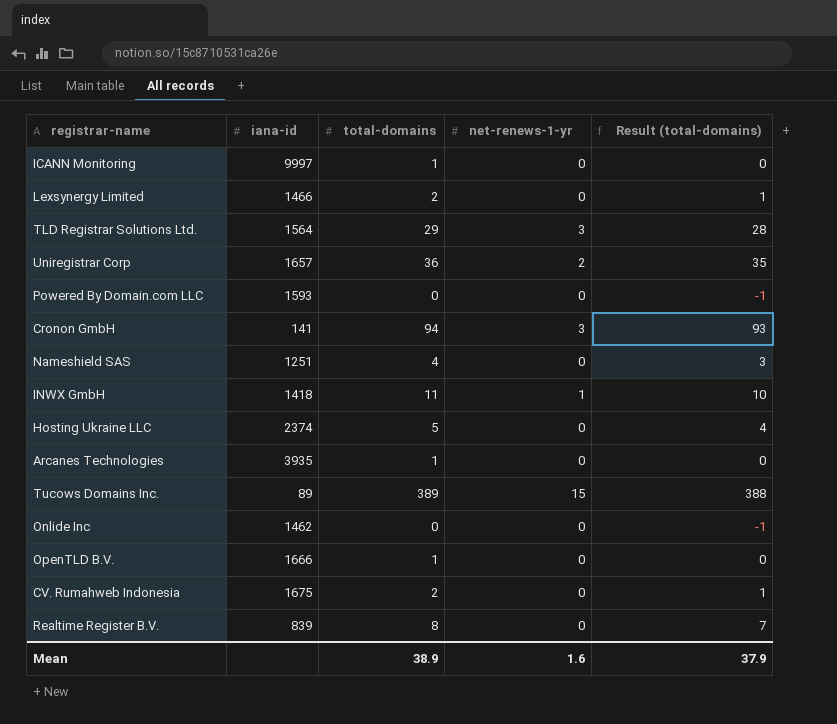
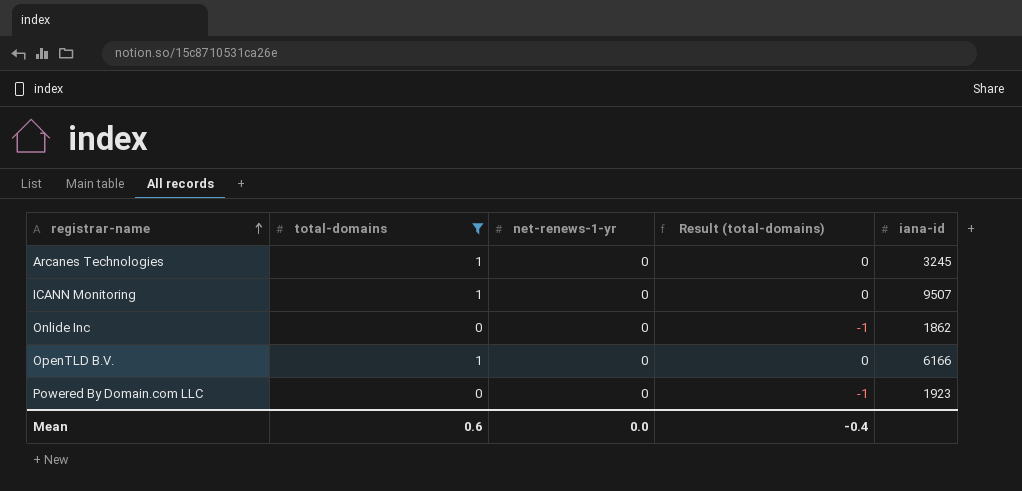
filter: none -> total-domains <= 1
row order: none -> registrar-name ascending
column iana-id | position: 2 -> 5
Arcanes Technologies | iana-id: 3935 -> 3245
ICANN Monitoring | iana-id: 9997 -> 9507
Onlide Inc | iana-id: 1462 -> 1862
OpenTLD B.V. | iana-id: 1666 -> 6166
Powered By Domain.com LLC | iana-id: 1593 -> 1923
Mean | total-domains: 38.9 -> 0.6
Mean | net-renews-1-yr: 1.6 -> 0.0
Mean | Result (total-domains): 37.9 -> -0.4

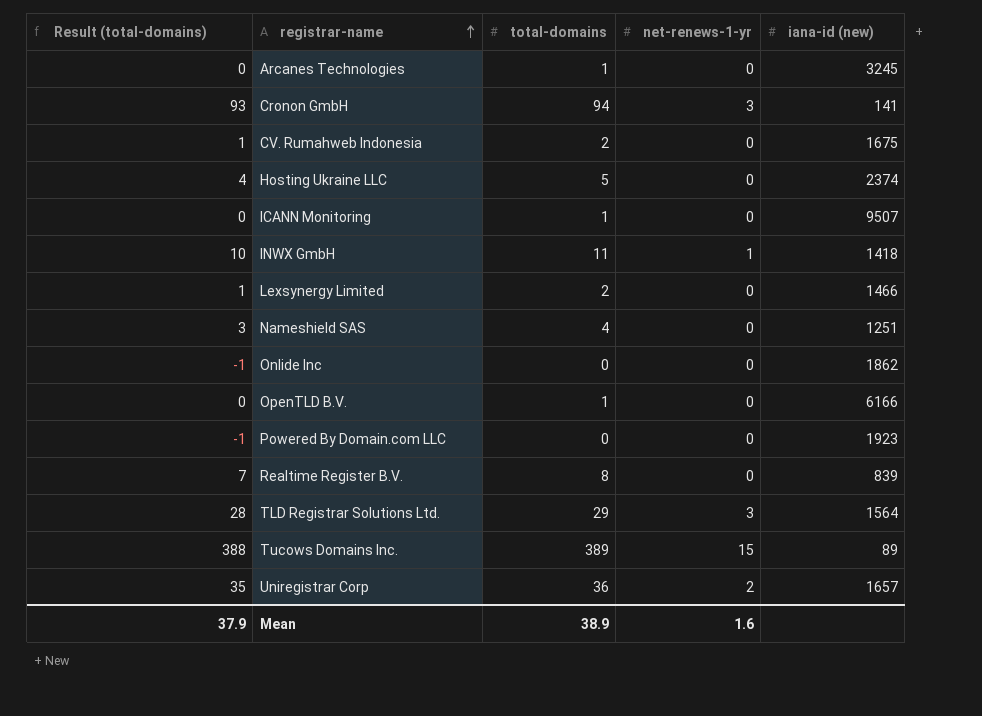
filter: total-domains <= 1 -> none
column Result (total-domains) | position: 4 -> 1
column name: iana-id -> iana-id (new)
Mean | Result (total-domains): -0.4 -> 37.9
Mean | total-domains: 0.6 -> 38.9
Mean | net-renews-1-yr: 0.0 -> 1.6

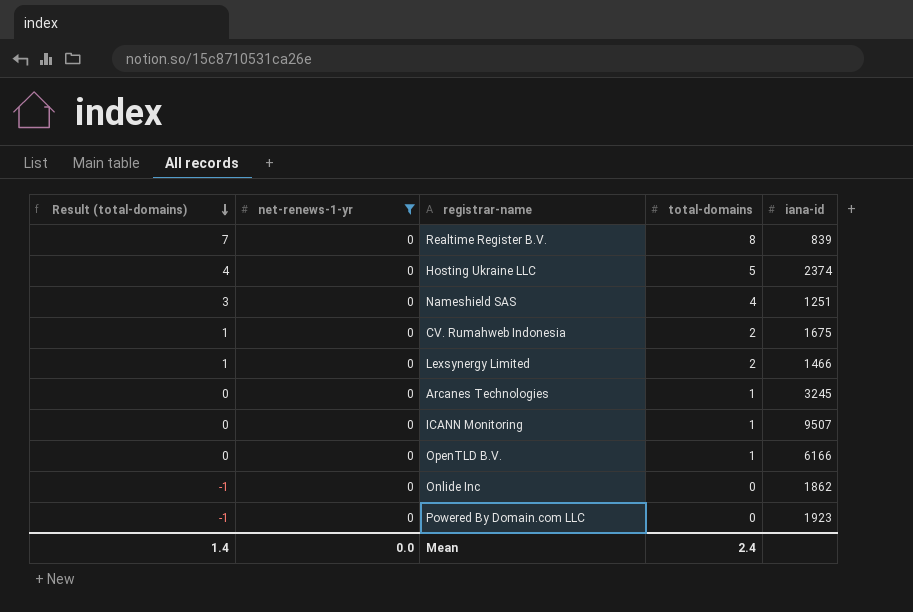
filter: none -> net-renews-1-yr = 0
row order: registrar-name ascending -> Result (total-domains) descending
column net-renews-1-yr | position: 4 -> 2
column name: iana-id (new) -> iana-id
Mean | Result (total-domains): 37.9 -> 1.4
Mean | net-renews-1-yr: 1.6 -> 0.0
Mean | total-domains: 38.9 -> 2.4

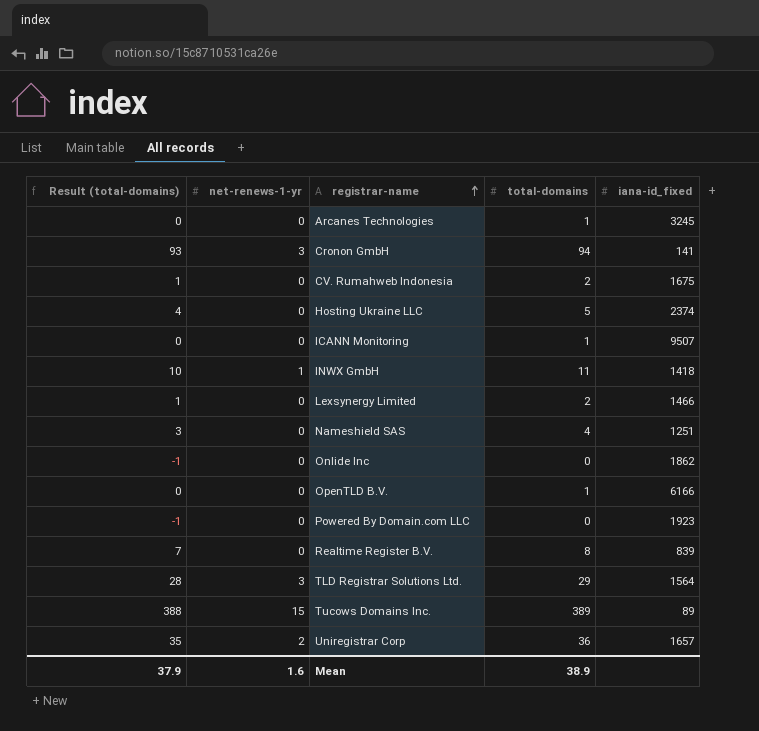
filter: net-renews-1-yr = 0 -> none
row order: Result (total-domains) descending -> registrar-name ascending
column name: iana-id -> iana-id_fixed
Mean | Result (total-domains): 1.4 -> 37.9
Mean | net-renews-1-yr: 0.0 -> 1.6
Mean | total-domains: 2.4 -> 38.9

